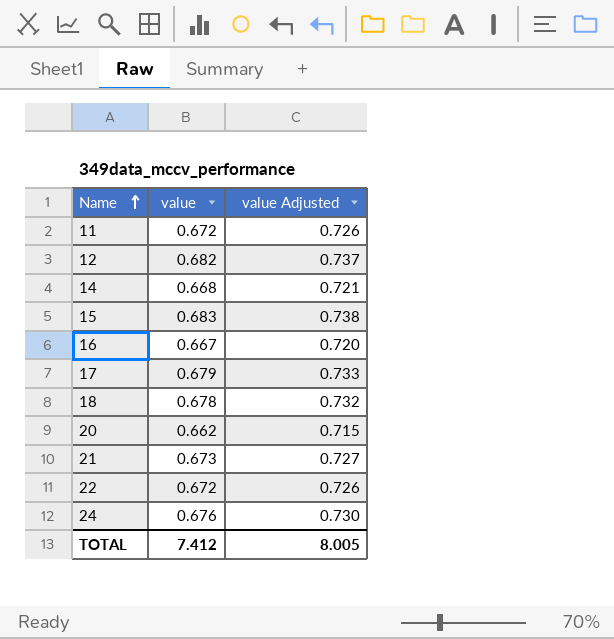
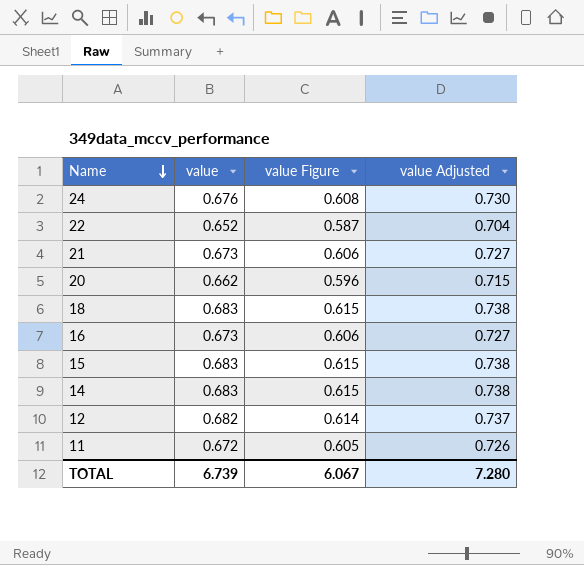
row order: Name ascending -> Name descending
column value Figure | formula: none -> [value] * 0.9
row 17: 0.679 | 0.733 -> none
22 | value: 0.672 -> 0.652
22 | value Adjusted: 0.726 -> 0.704
18 | value: 0.678 -> 0.683
18 | value Adjusted: 0.732 -> 0.738
16 | value: 0.667 -> 0.673
16 | value Adjusted: 0.720 -> 0.727
14 | value: 0.668 -> 0.683
14 | value Adjusted: 0.721 -> 0.738
TOTAL | value: 7.412 -> 6.739
TOTAL | value Adjusted: 8.005 -> 7.280

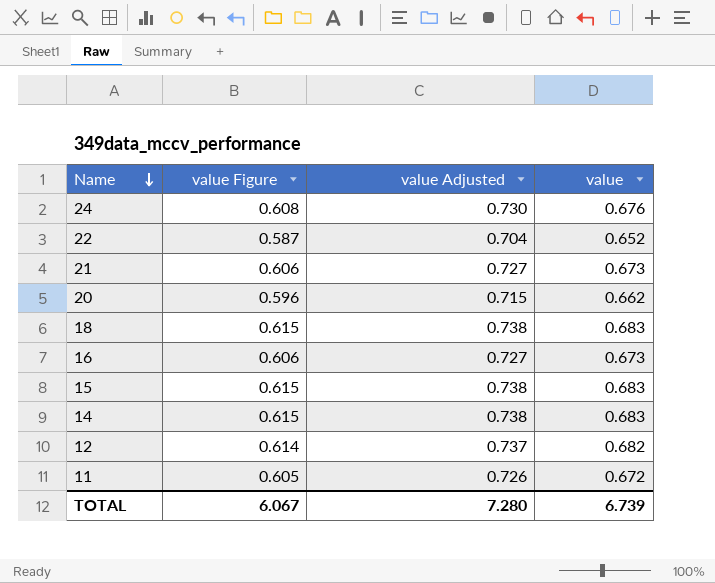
column value | position: 2 -> 4

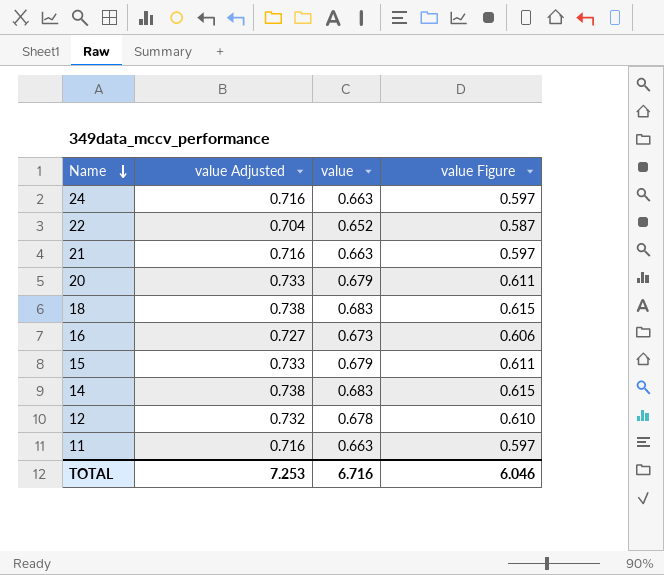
column value Figure | position: 2 -> 4
24 | value Adjusted: 0.730 -> 0.716
24 | value: 0.676 -> 0.663
24 | value Figure: 0.608 -> 0.597
21 | value Adjusted: 0.727 -> 0.716
21 | value: 0.673 -> 0.663
21 | value Figure: 0.606 -> 0.597
20 | value Adjusted: 0.715 -> 0.733
20 | value: 0.662 -> 0.679
20 | value Figure: 0.596 -> 0.611
15 | value Adjusted: 0.738 -> 0.733
15 | value: 0.683 -> 0.679
15 | value Figure: 0.615 -> 0.611
12 | value Adjusted: 0.737 -> 0.732
12 | value: 0.682 -> 0.678
12 | value Figure: 0.614 -> 0.610
11 | value Adjusted: 0.726 -> 0.716
11 | value: 0.672 -> 0.663
11 | value Figure: 0.605 -> 0.597
TOTAL | value Adjusted: 7.280 -> 7.253
TOTAL | value: 6.739 -> 6.716
TOTAL | value Figure: 6.067 -> 6.046

